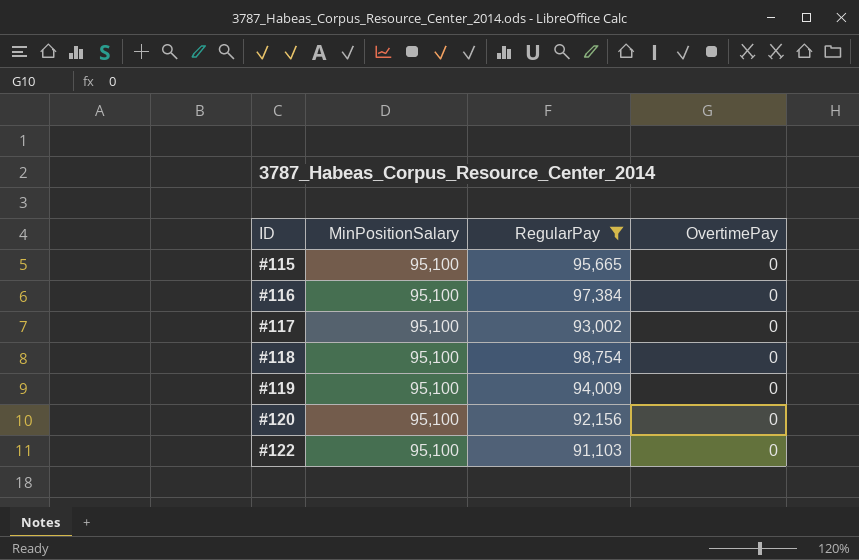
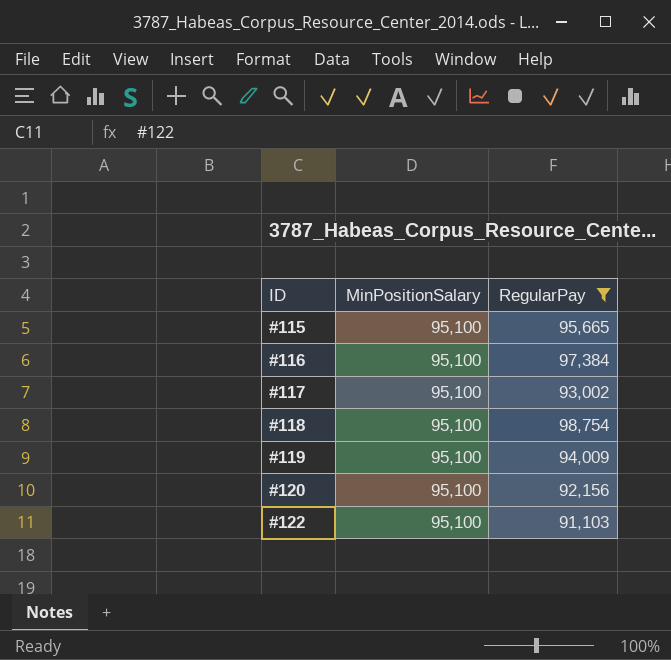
column OvertimePay | position: 4 -> none

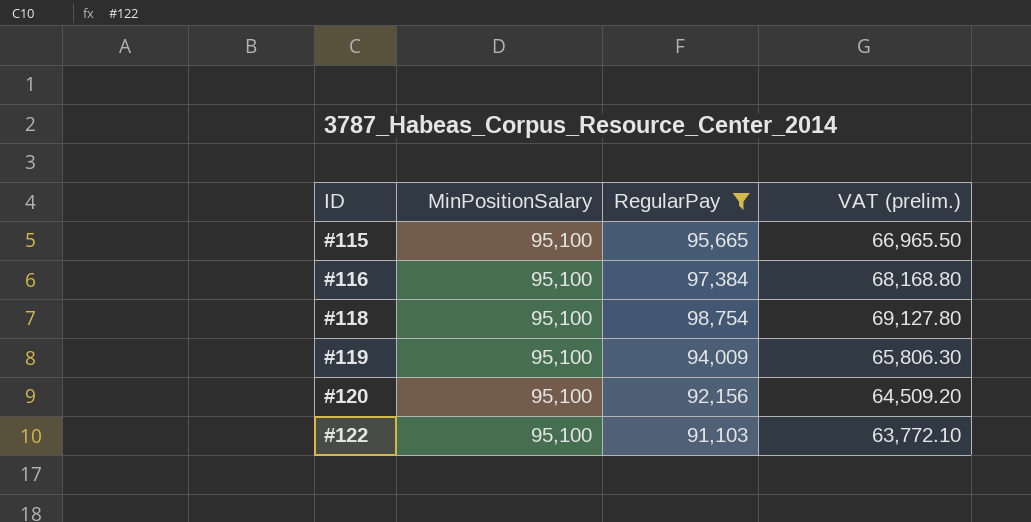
column VAT (prelim.) | formula: none -> [RegularPay] * 0.7
row #117: 95,100 | 93,002 -> none

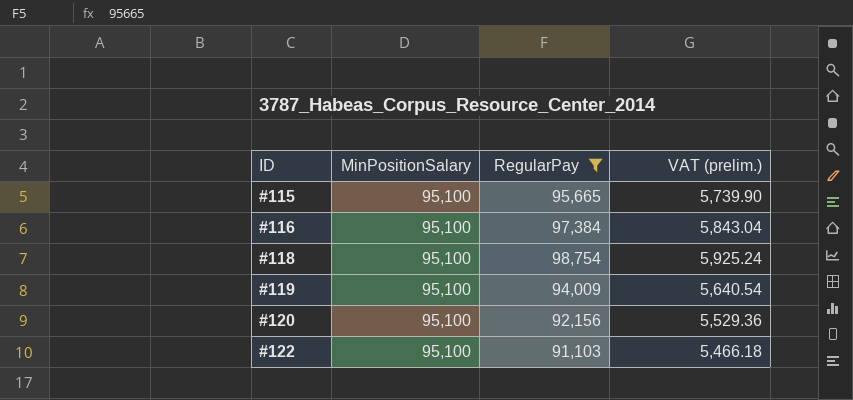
column VAT (prelim.) | formula: [RegularPay] * 0.7 -> [RegularPay] * 0.06

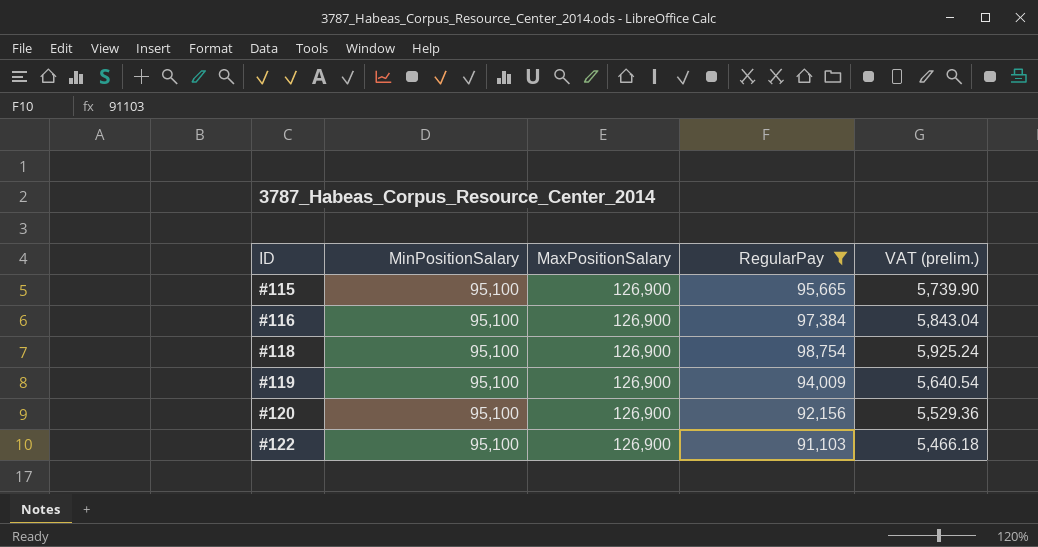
column MaxPositionSalary | position: none -> 3

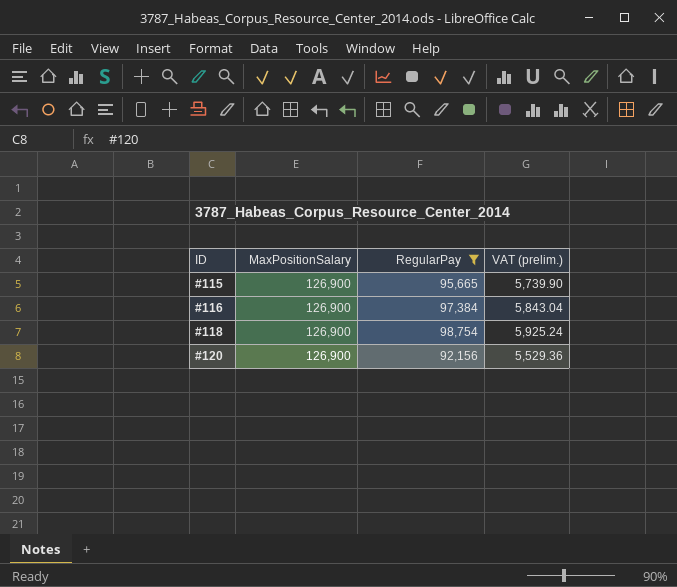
column MinPositionSalary | position: 2 -> none
row #119: 95,100 | 126,900 | 94,009 | 5,640.54 -> none
row #122: 95,100 | 126,900 | 91,103 | 5,466.18 -> none

